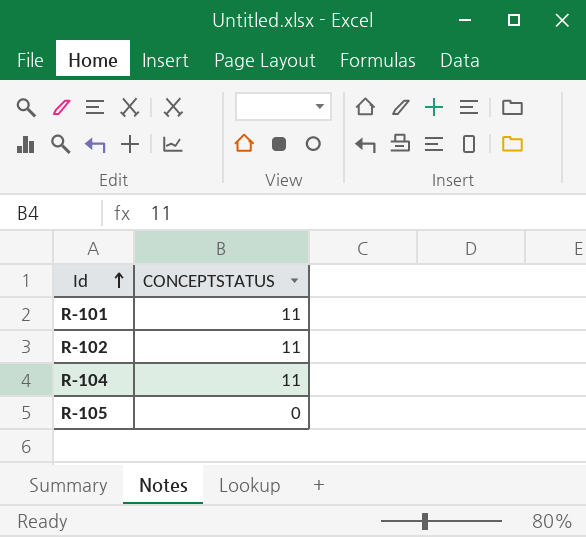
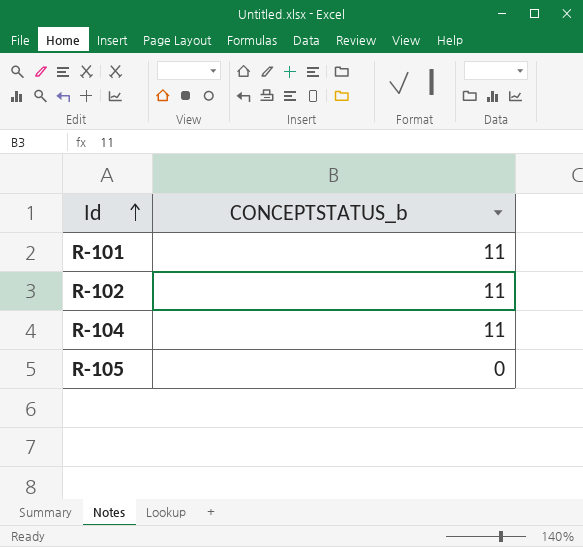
column name: CONCEPTSTATUS -> CONCEPTSTATUS_b

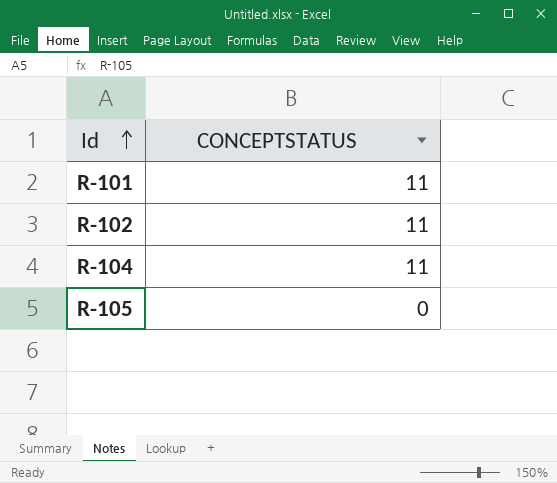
column name: CONCEPTSTATUS_b -> CONCEPTSTATUS

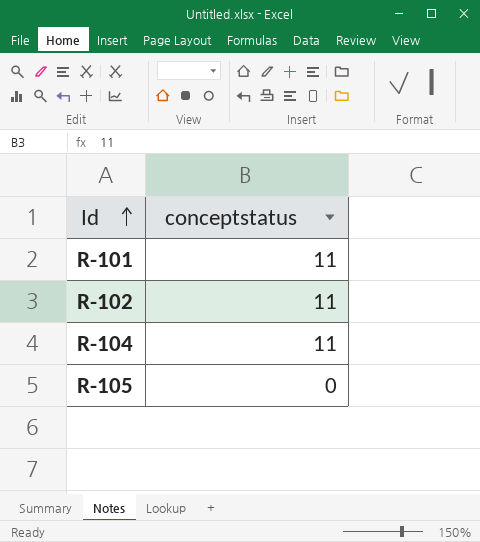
column name: CONCEPTSTATUS -> conceptstatus

